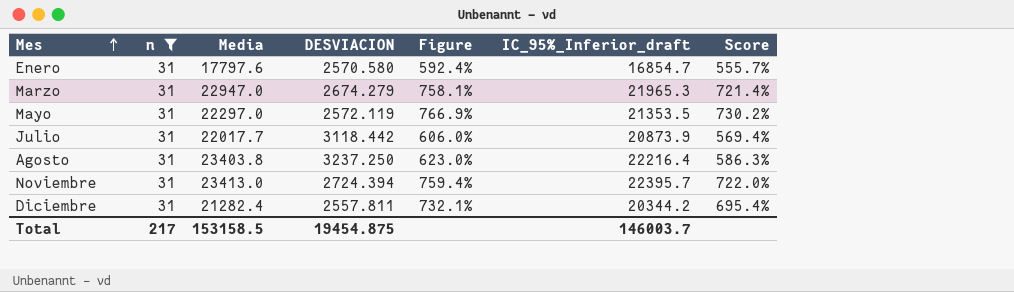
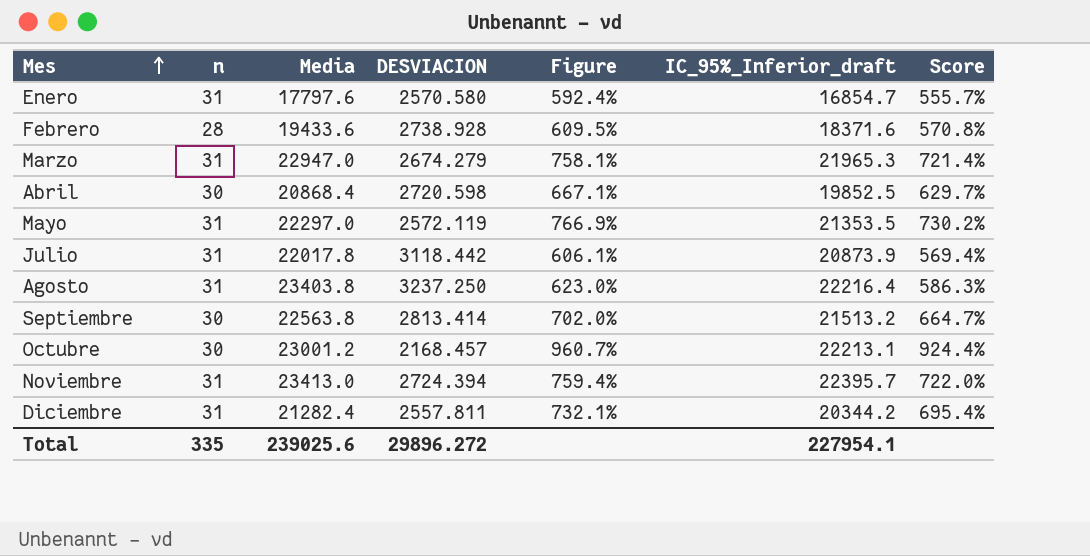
filter: n = 31 -> none
Julio | Media: 22017.7 -> 22017.8
Julio | Figure: 606.0% -> 606.1%
Total | n: 217 -> 335
Total | Media: 153158.5 -> 239025.6
Total | DESVIACION: 19454.875 -> 29896.272
Total | IC_95%_Inferior_draft: 146003.7 -> 227954.1

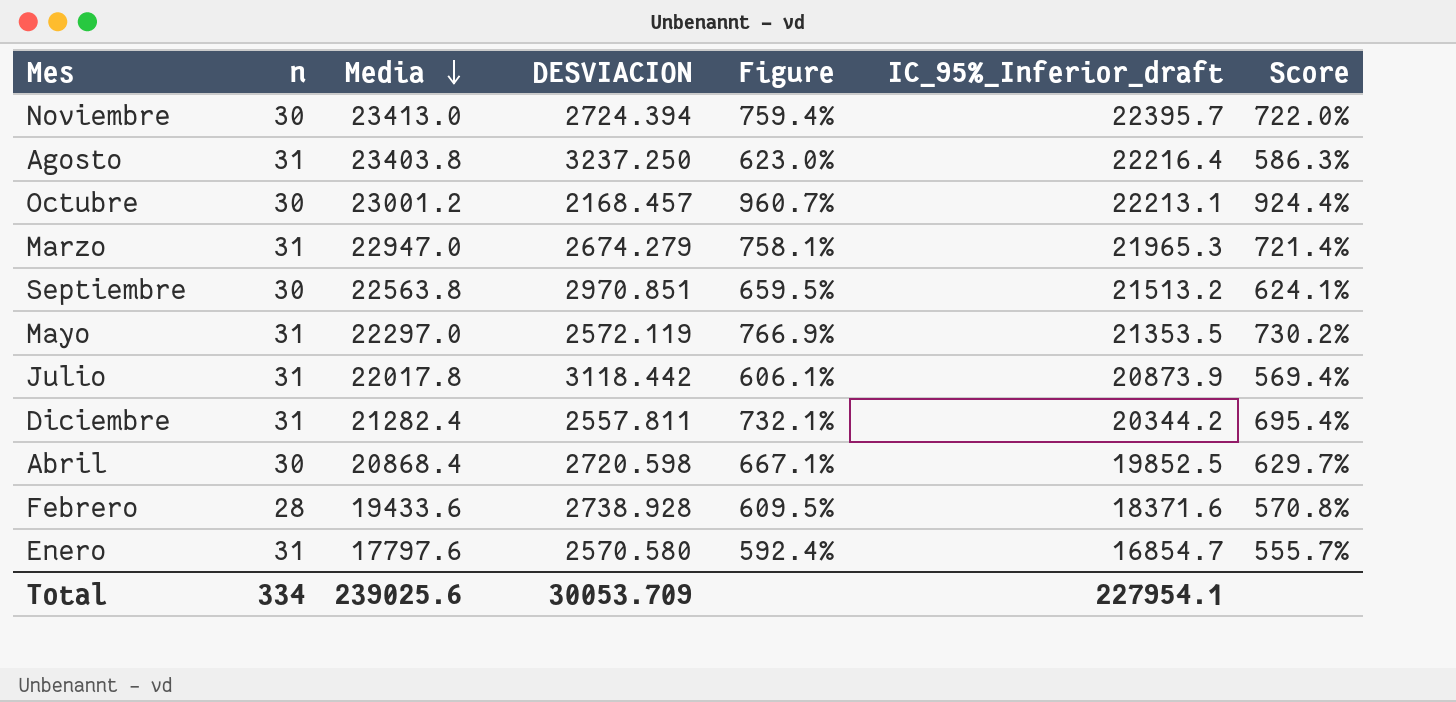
row order: Mes ascending -> Media descending
Noviembre | n: 31 -> 30
Septiembre | DESVIACION: 2813.414 -> 2970.851
Septiembre | Figure: 702.0% -> 659.5%
Septiembre | Score: 664.7% -> 624.1%
Total | n: 335 -> 334
Total | DESVIACION: 29896.272 -> 30053.709

